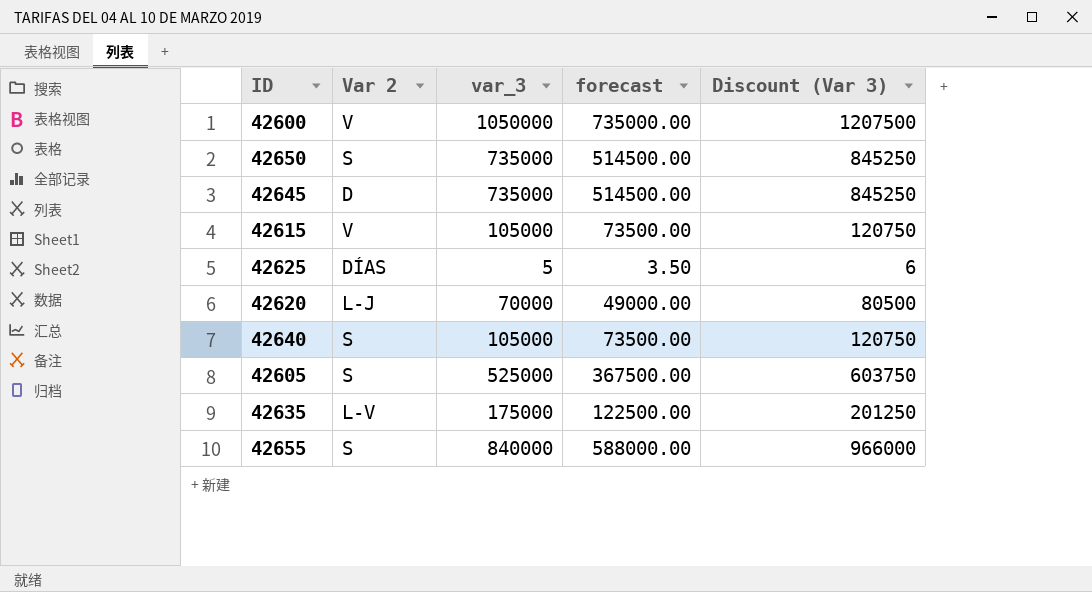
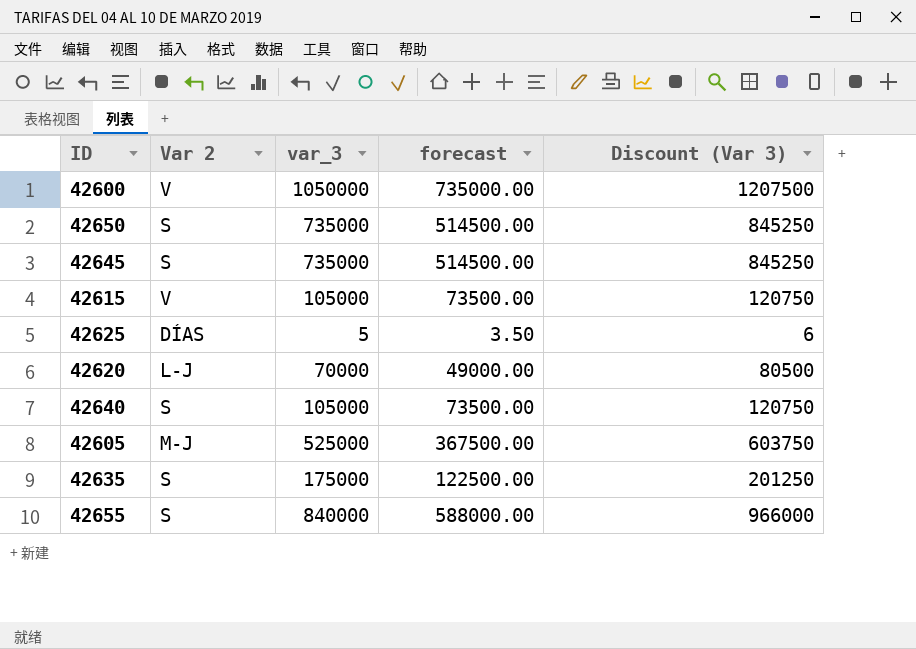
42645 | Var 2: D -> S
42605 | Var 2: S -> M-J
42635 | Var 2: L-V -> S

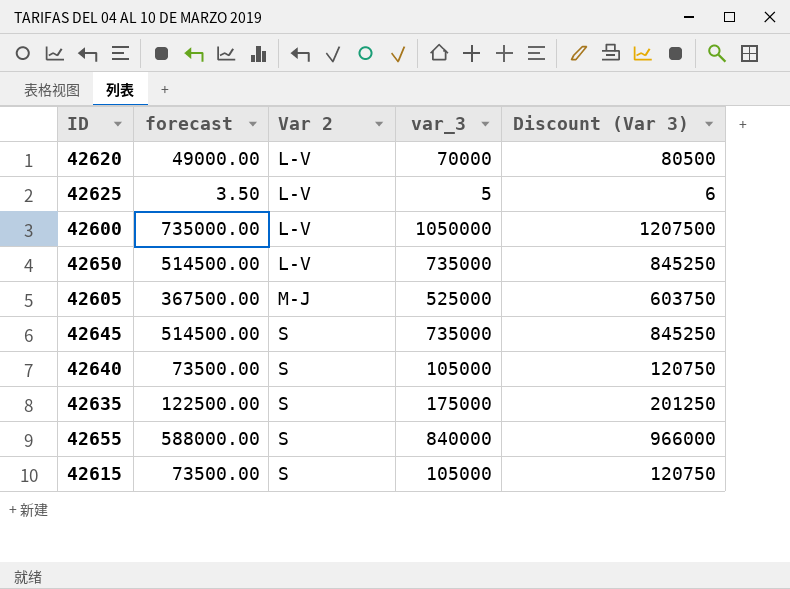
row order: none -> Var 2 ascending
column forecast | position: 4 -> 2
42620 | Var 2: L-J -> L-V
42625 | Var 2: DÍAS -> L-V
42600 | Var 2: V -> L-V
42650 | Var 2: S -> L-V
42615 | Var 2: V -> S

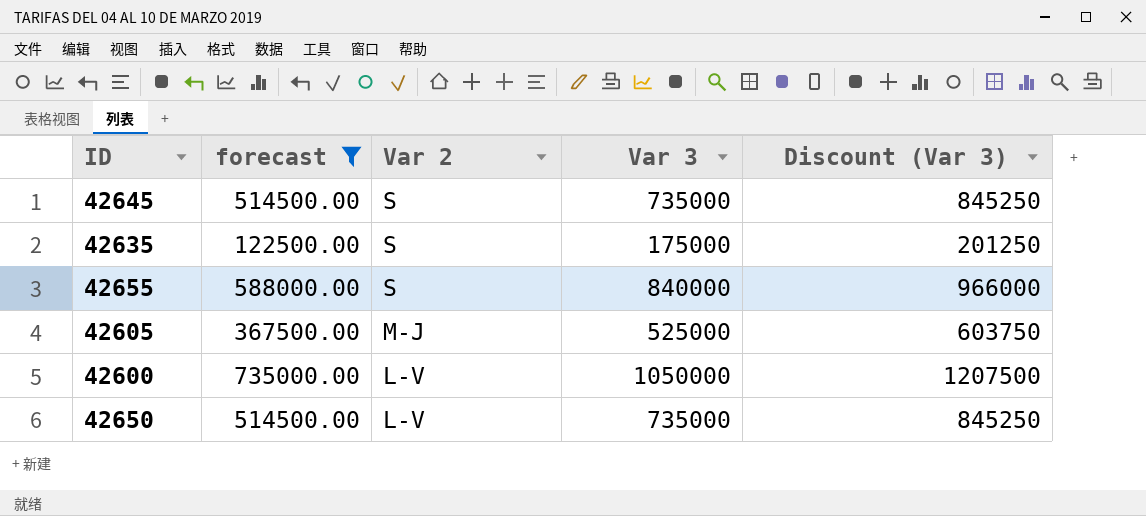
filter: none -> forecast >= 122500.00
row order: Var 2 ascending -> Var 2 descending
column name: var_3 -> Var 3

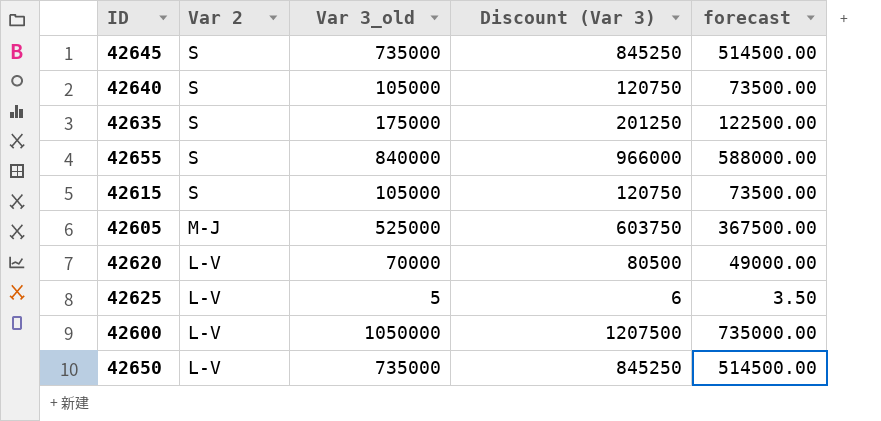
filter: forecast >= 122500.00 -> none
column name: Var 3 -> Var 3_old
column forecast | position: 2 -> 5

